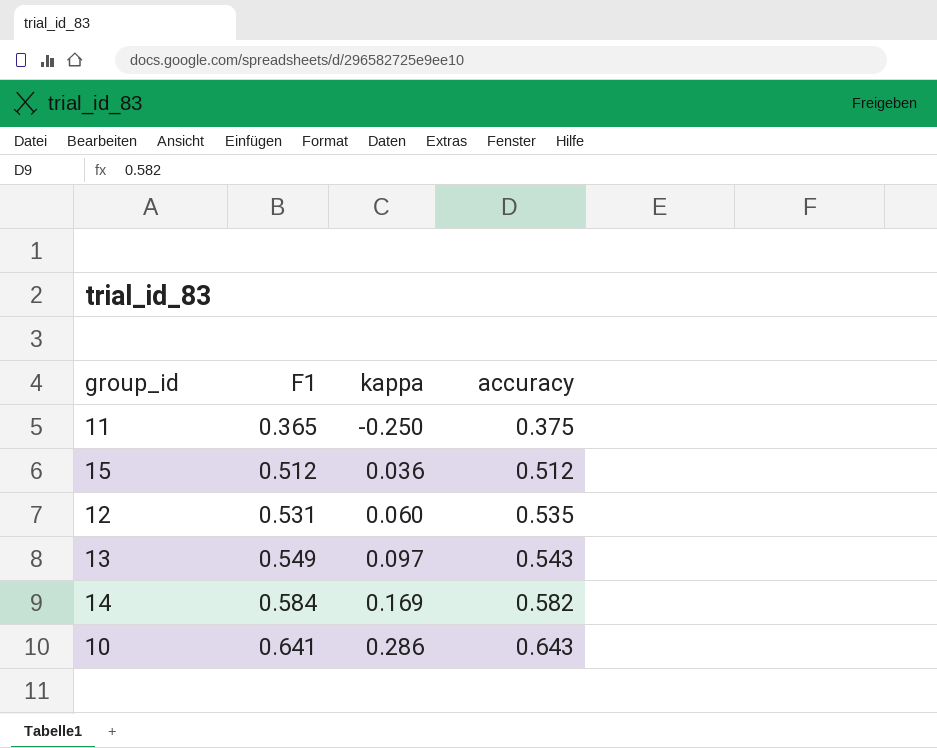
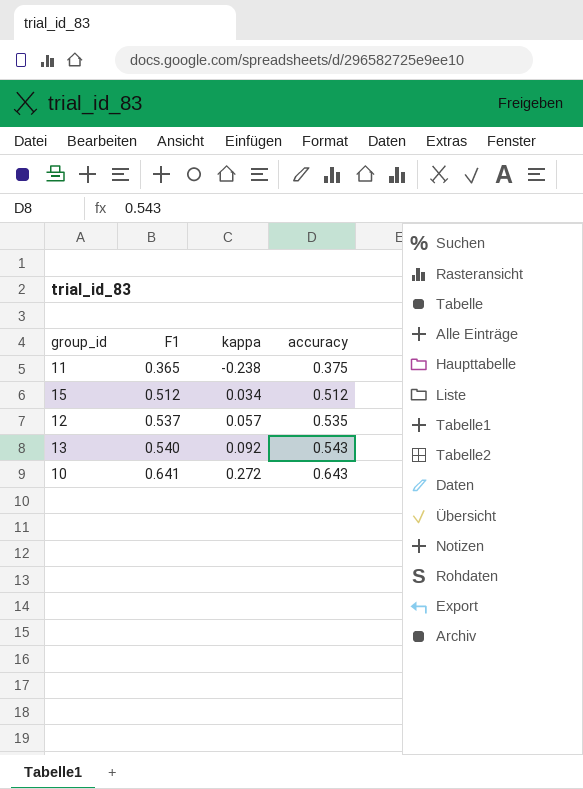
row 14: 0.584 | 0.169 | 0.582 -> none
11 | kappa: -0.250 -> -0.238
15 | kappa: 0.036 -> 0.034
12 | F1: 0.531 -> 0.537
12 | kappa: 0.060 -> 0.057
13 | F1: 0.549 -> 0.540
13 | kappa: 0.097 -> 0.092
10 | kappa: 0.286 -> 0.272

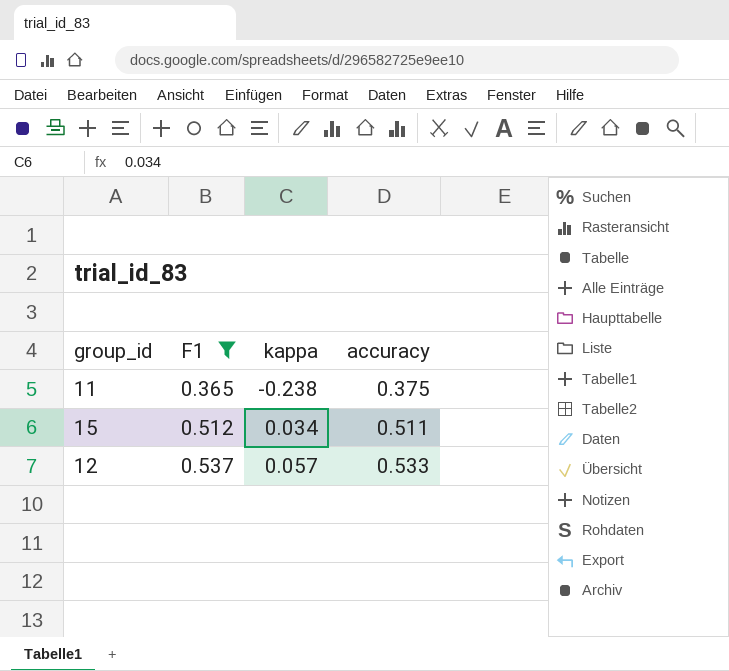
filter: none -> F1 <= 0.537
15 | accuracy: 0.512 -> 0.511
12 | accuracy: 0.535 -> 0.533

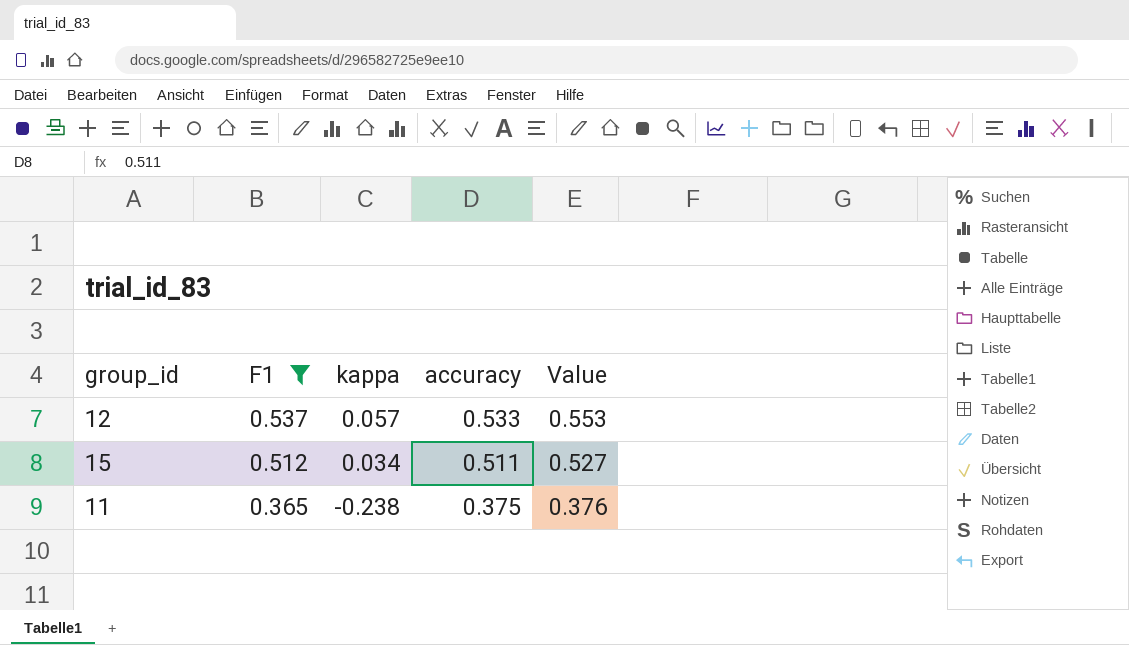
row order: F1 ascending -> F1 descending
column Value | formula: none -> [F1] * 1.03

